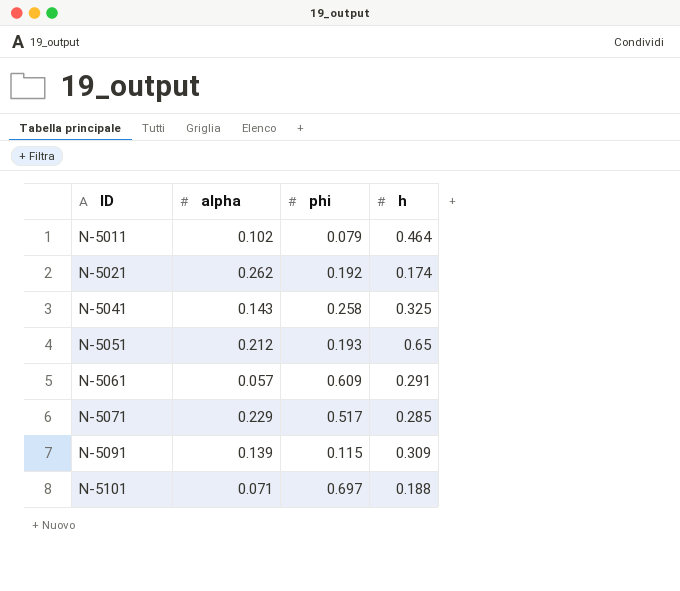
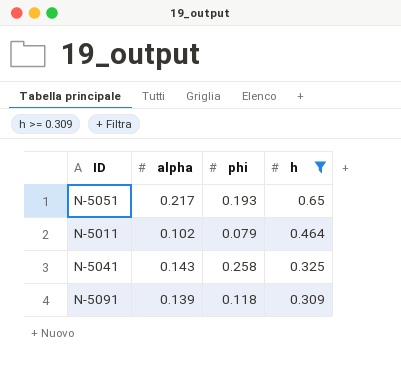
filter: none -> h >= 0.309
row order: ID ascending -> h descending
N-5051 | alpha: 0.212 -> 0.217
N-5091 | phi: 0.115 -> 0.118

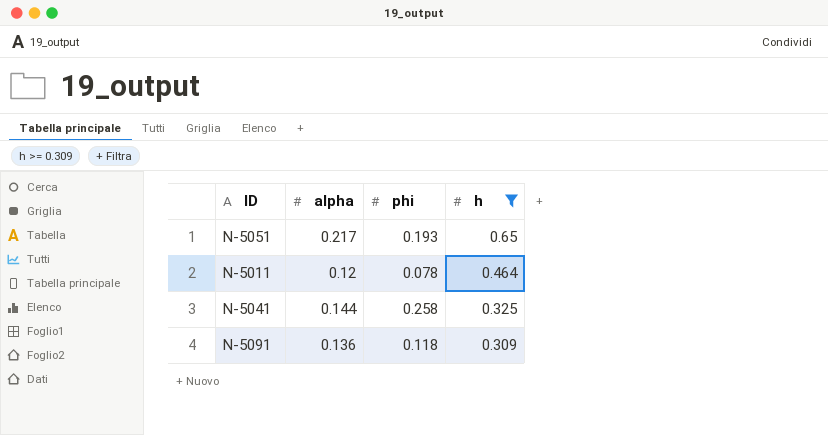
N-5011 | alpha: 0.102 -> 0.12
N-5011 | phi: 0.079 -> 0.078
N-5041 | alpha: 0.143 -> 0.144
N-5091 | alpha: 0.139 -> 0.136

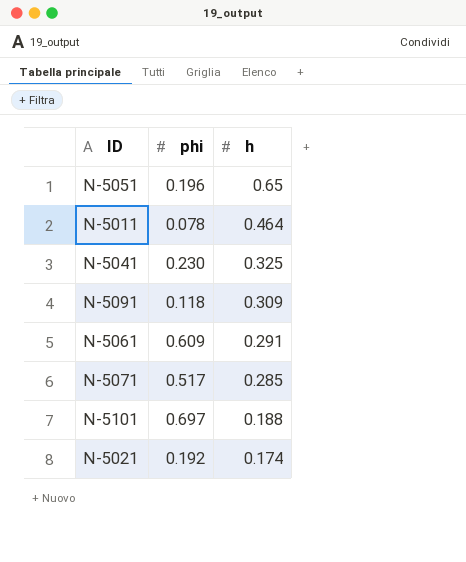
filter: h >= 0.309 -> none
column alpha | position: 2 -> none
N-5051 | phi: 0.193 -> 0.196
N-5041 | phi: 0.258 -> 0.230

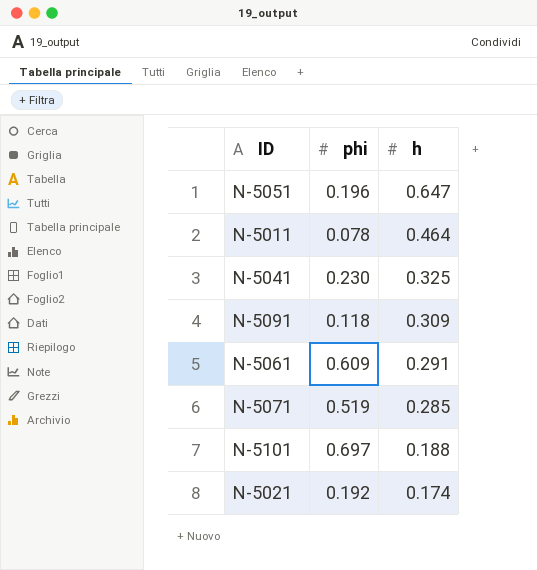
N-5051 | h: 0.65 -> 0.647
N-5071 | phi: 0.517 -> 0.519

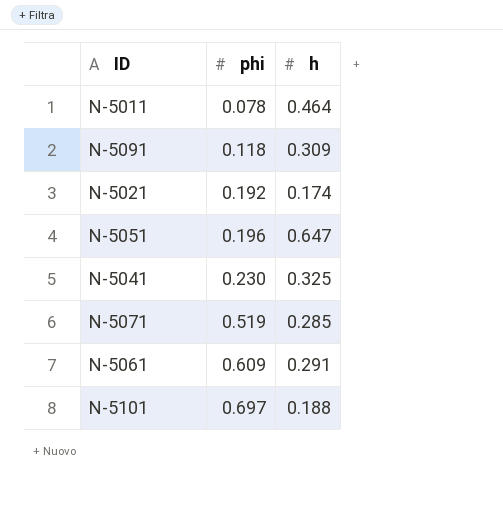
row order: h descending -> phi ascending

